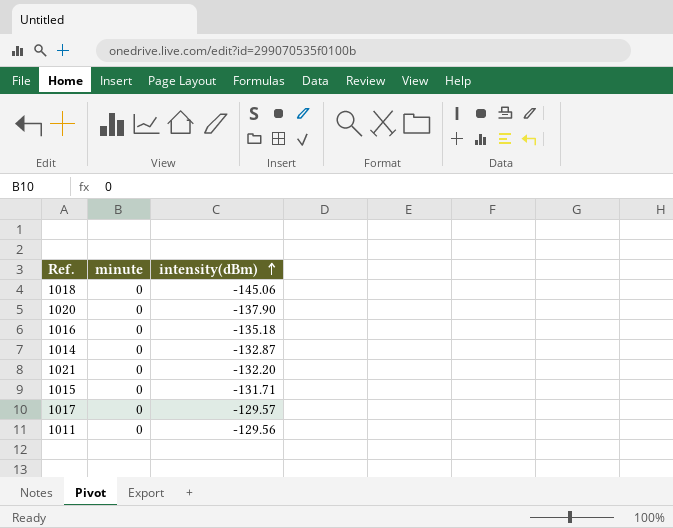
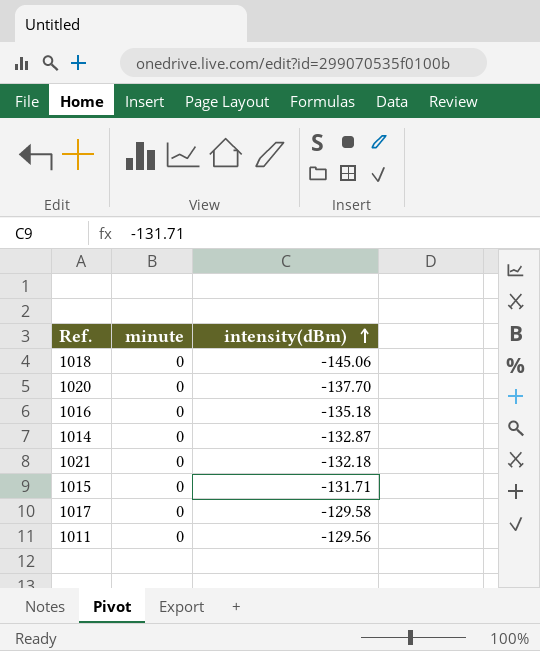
1020 | intensity(dBm): -137.90 -> -137.70
1021 | intensity(dBm): -132.20 -> -132.18
1017 | intensity(dBm): -129.57 -> -129.58

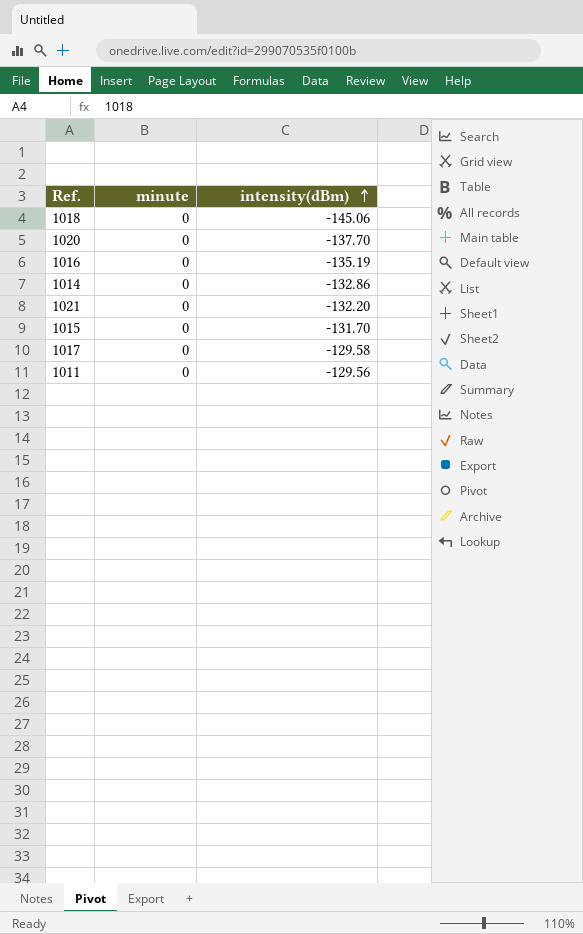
1016 | intensity(dBm): -135.18 -> -135.19
1014 | intensity(dBm): -132.87 -> -132.86
1021 | intensity(dBm): -132.18 -> -132.20
1015 | intensity(dBm): -131.71 -> -131.70

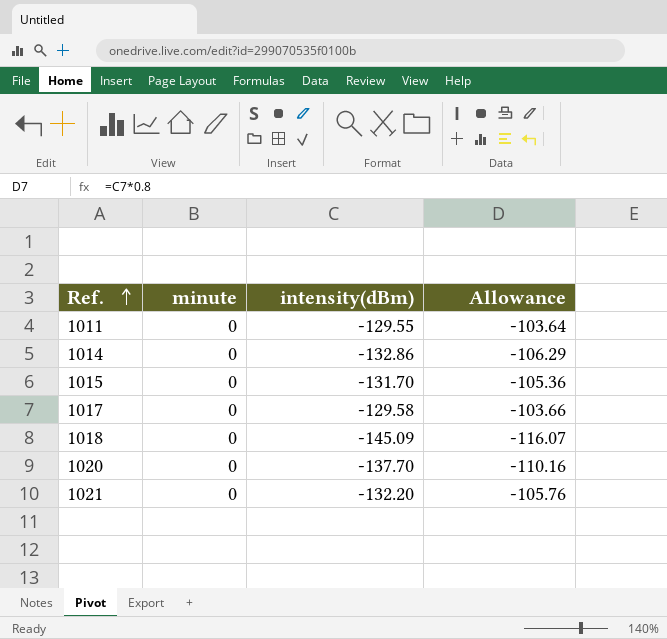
row order: intensity(dBm) ascending -> Ref. ascending
column Allowance | formula: none -> [intensity(dBm)] * 0.8
row 1016: 0 | -135.19 -> none
1011 | intensity(dBm): -129.56 -> -129.55
1018 | intensity(dBm): -145.06 -> -145.09

